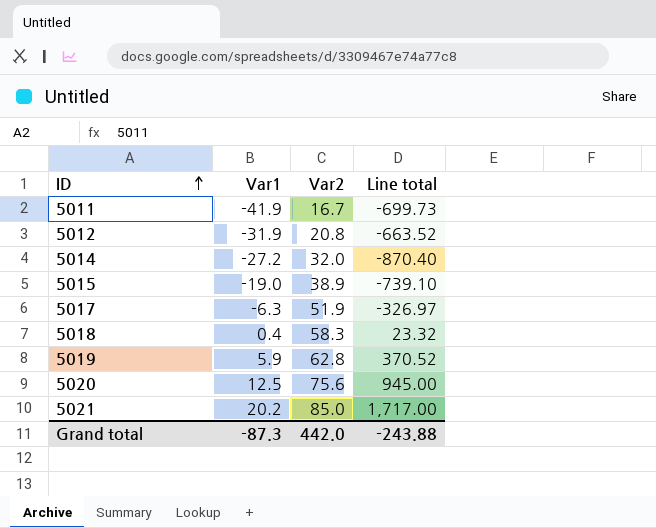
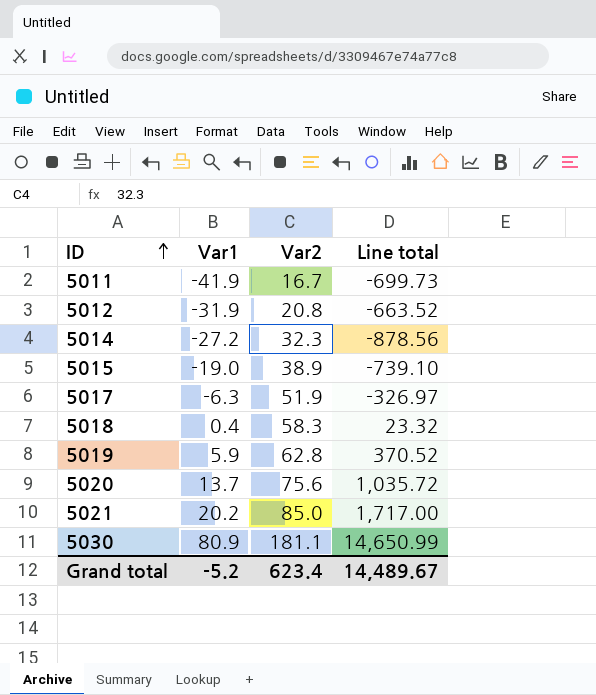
5014 | Var2: 32.0 -> 32.3
5014 | Line total: -870.40 -> -878.56
5020 | Var1: 12.5 -> 13.7
5020 | Line total: 945.00 -> 1,035.72
row 5030: none -> 80.9 | 181.1 | 14,650.99
Grand total | Var1: -87.3 -> -5.2
Grand total | Var2: 442.0 -> 623.4
Grand total | Line total: -243.88 -> 14,489.67

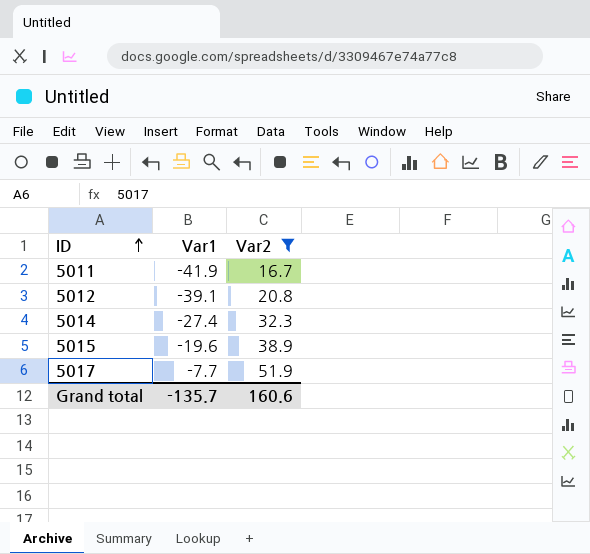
filter: none -> Var2 <= 51.9
column Line total | formula: [Var1] * [Var2] -> none
5012 | Var1: -31.9 -> -39.1
5014 | Var1: -27.2 -> -27.4
5015 | Var1: -19.0 -> -19.6
5017 | Var1: -6.3 -> -7.7
Grand total | Var1: -5.2 -> -135.7
Grand total | Var2: 623.4 -> 160.6

